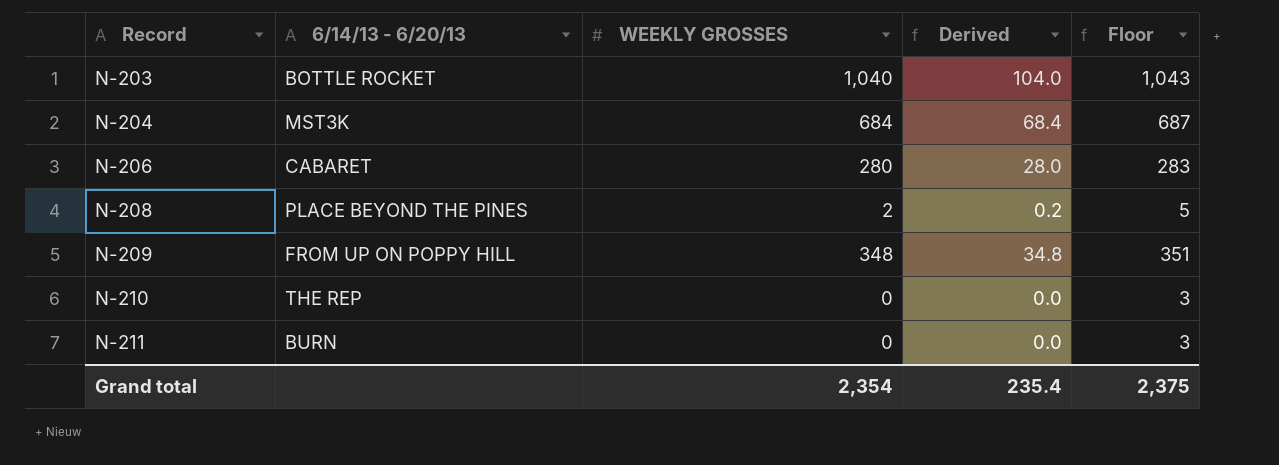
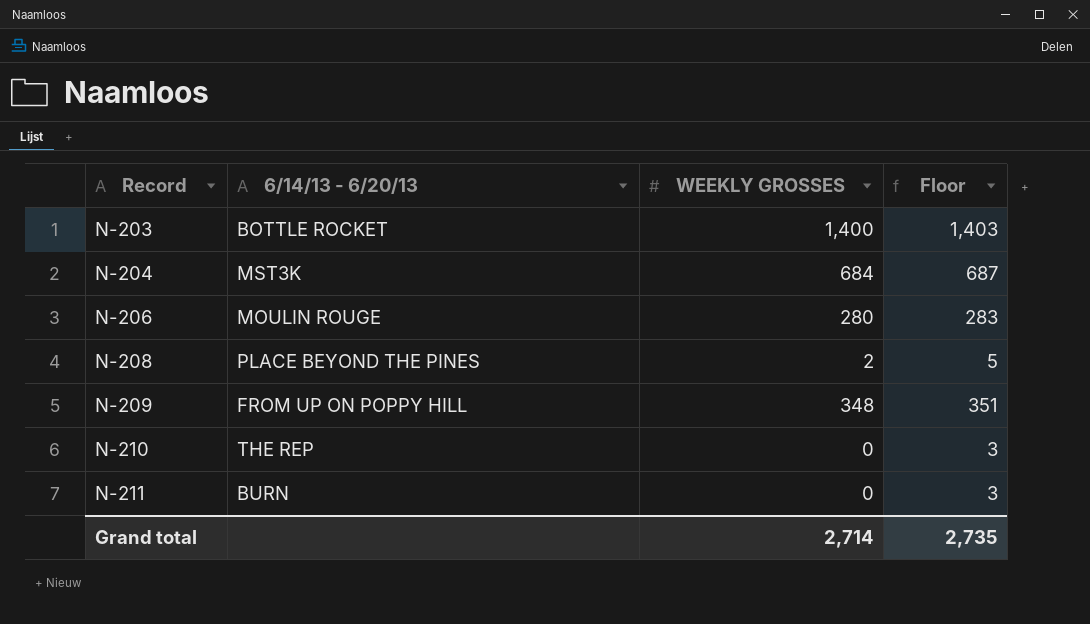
column Derived | formula: [WEEKLY GROSSES] * 0.1 -> none
N-203 | WEEKLY GROSSES: 1,040 -> 1,400
N-203 | Floor: 1,043 -> 1,403
N-206 | 6/14/13 - 6/20/13: CABARET -> MOULIN ROUGE
Grand total | WEEKLY GROSSES: 2,354 -> 2,714
Grand total | Floor: 2,375 -> 2,735

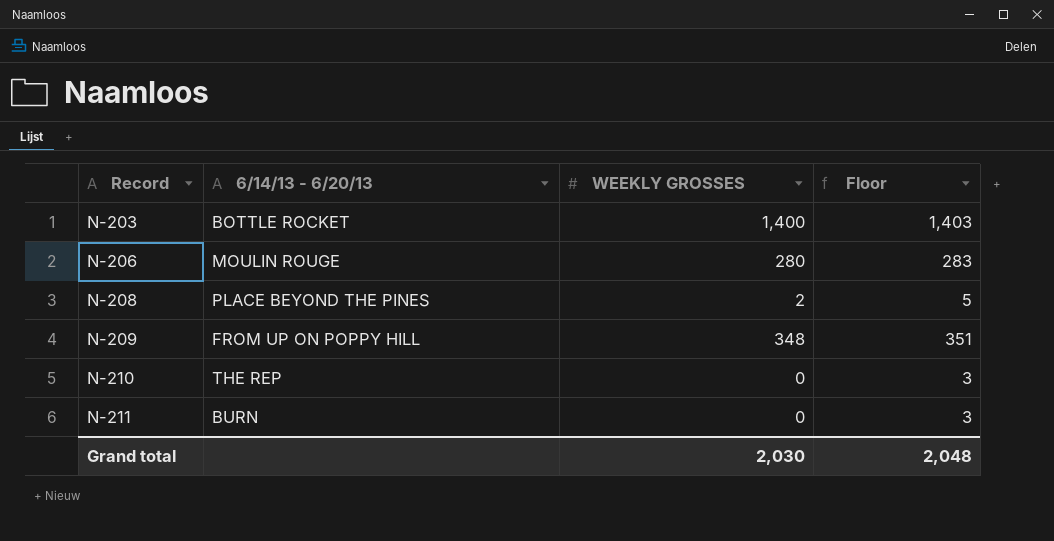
row N-204: MST3K | 684 | 687 -> none
Grand total | WEEKLY GROSSES: 2,714 -> 2,030
Grand total | Floor: 2,735 -> 2,048

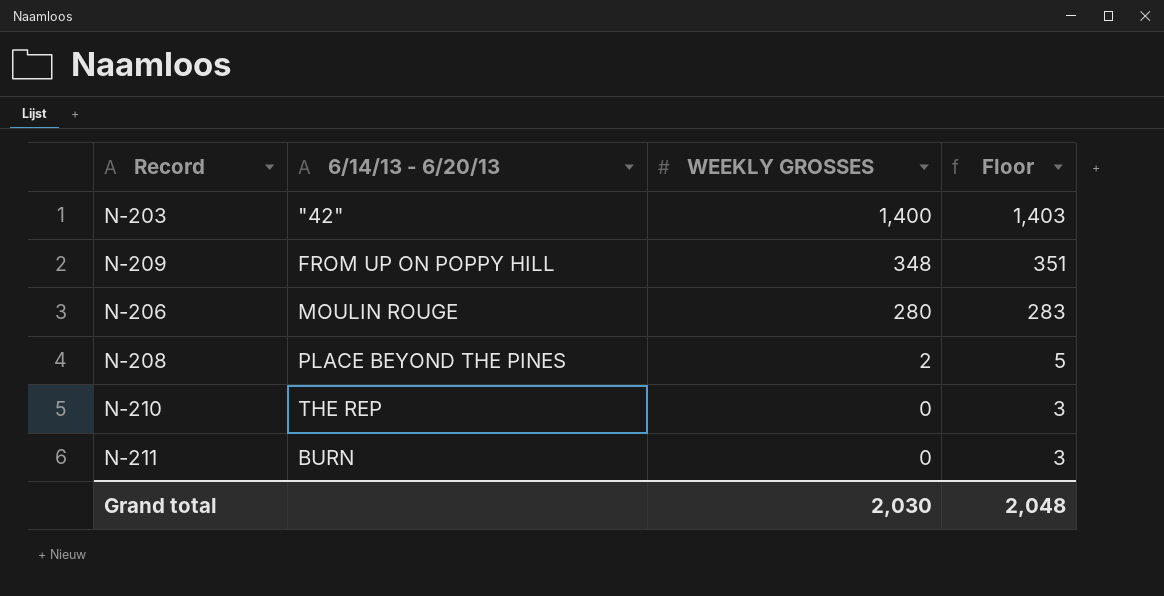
row order: Record ascending -> WEEKLY GROSSES descending
N-203 | 6/14/13 - 6/20/13: BOTTLE ROCKET -> "42"

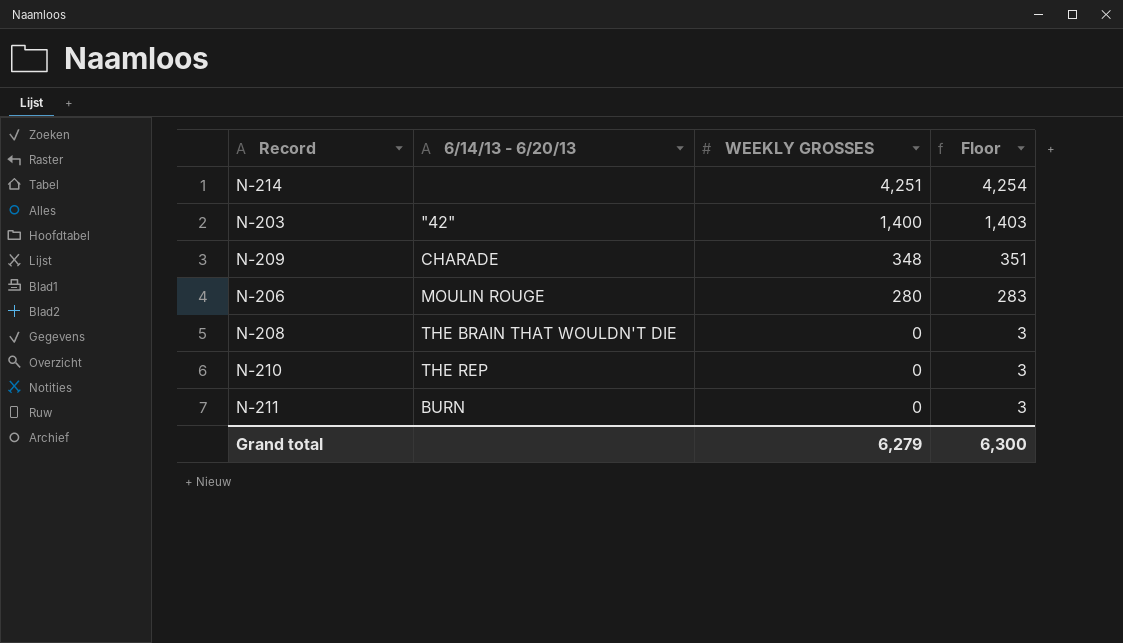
row N-214: none -> none | 4,251 | 4,254
N-209 | 6/14/13 - 6/20/13: FROM UP ON POPPY HILL -> CHARADE
N-208 | 6/14/13 - 6/20/13: PLACE BEYOND THE PINES -> THE BRAIN THAT WOULDN'T DIE
N-208 | WEEKLY GROSSES: 2 -> 0
N-208 | Floor: 5 -> 3
Grand total | WEEKLY GROSSES: 2,030 -> 6,279
Grand total | Floor: 2,048 -> 6,300

